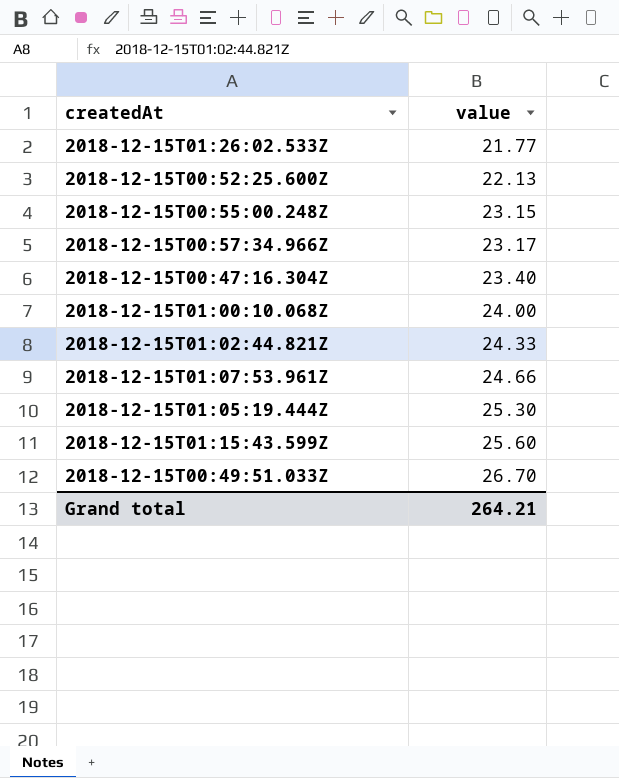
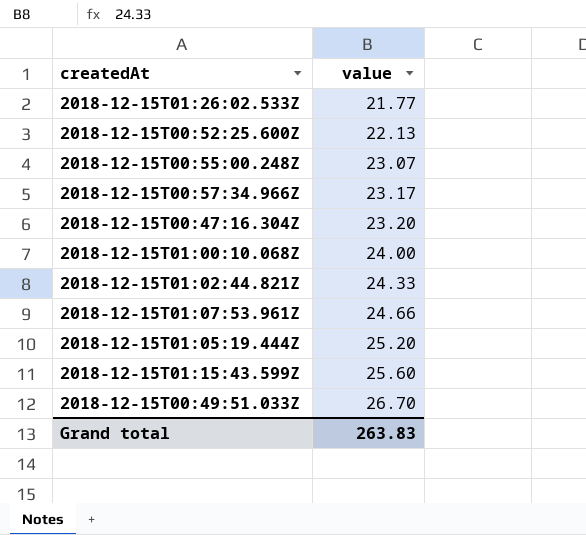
2018-12-15T00:55:00.248Z | value: 23.15 -> 23.07
2018-12-15T00:47:16.304Z | value: 23.40 -> 23.20
2018-12-15T01:05:19.444Z | value: 25.30 -> 25.20
Grand total | value: 264.21 -> 263.83

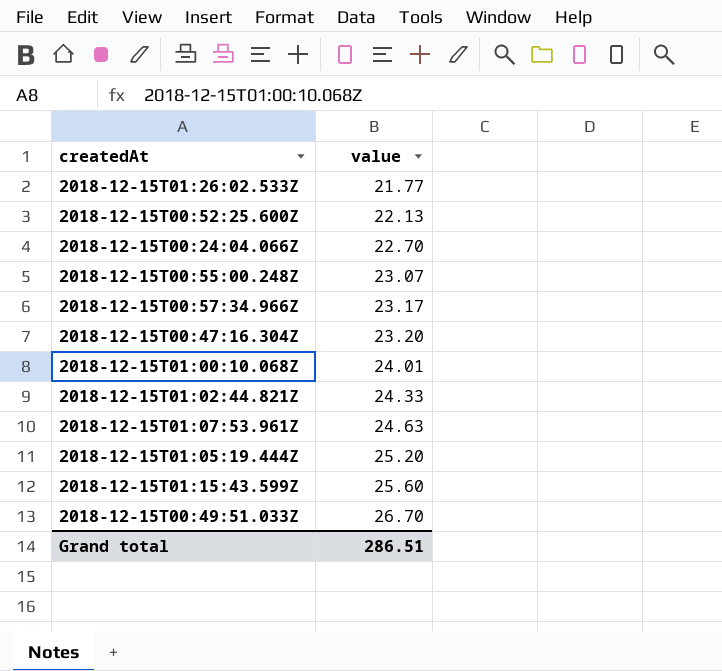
row 2018-12-15T00:24:04.066Z: none -> 22.70
2018-12-15T01:00:10.068Z | value: 24.00 -> 24.01
2018-12-15T01:07:53.961Z | value: 24.66 -> 24.63
Grand total | value: 263.83 -> 286.51

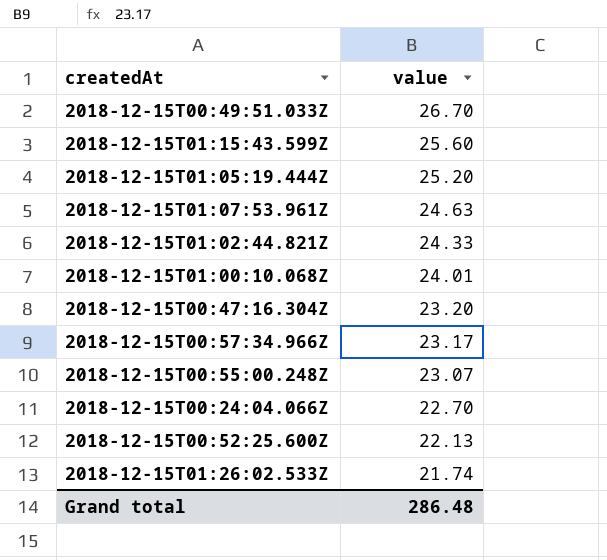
row order: value ascending -> value descending
2018-12-15T01:26:02.533Z | value: 21.77 -> 21.74
Grand total | value: 286.51 -> 286.48

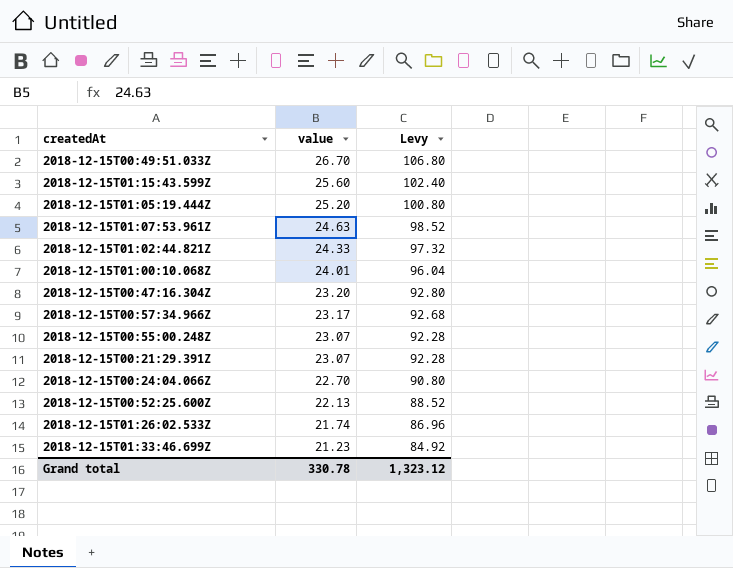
column Levy | formula: none -> [value] * 4
row 2018-12-15T00:21:29.391Z: none -> 23.07 | 92.28
row 2018-12-15T01:33:46.699Z: none -> 21.23 | 84.92
Grand total | value: 286.48 -> 330.78

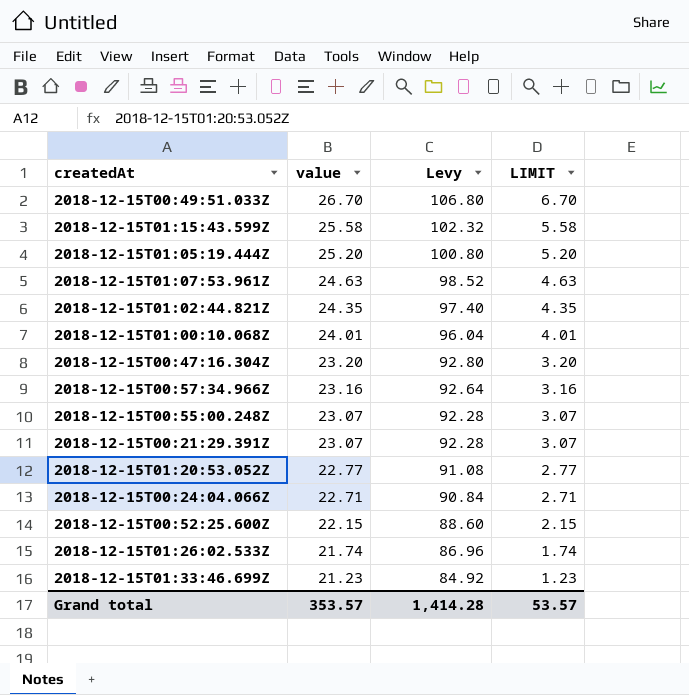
column LIMIT | formula: none -> [value] - 20
2018-12-15T01:15:43.599Z | value: 25.60 -> 25.58
2018-12-15T01:15:43.599Z | Levy: 102.40 -> 102.32
2018-12-15T01:02:44.821Z | value: 24.33 -> 24.35
2018-12-15T01:02:44.821Z | Levy: 97.32 -> 97.40
2018-12-15T00:57:34.966Z | value: 23.17 -> 23.16
2018-12-15T00:57:34.966Z | Levy: 92.68 -> 92.64
row 2018-12-15T01:20:53.052Z: none -> 22.77 | 91.08 | 2.77
2018-12-15T00:24:04.066Z | value: 22.70 -> 22.71
2018-12-15T00:24:04.066Z | Levy: 90.80 -> 90.84
2018-12-15T00:52:25.600Z | value: 22.13 -> 22.15
2018-12-15T00:52:25.600Z | Levy: 88.52 -> 88.60
Grand total | value: 330.78 -> 353.57
Grand total | Levy: 1,323.12 -> 1,414.28

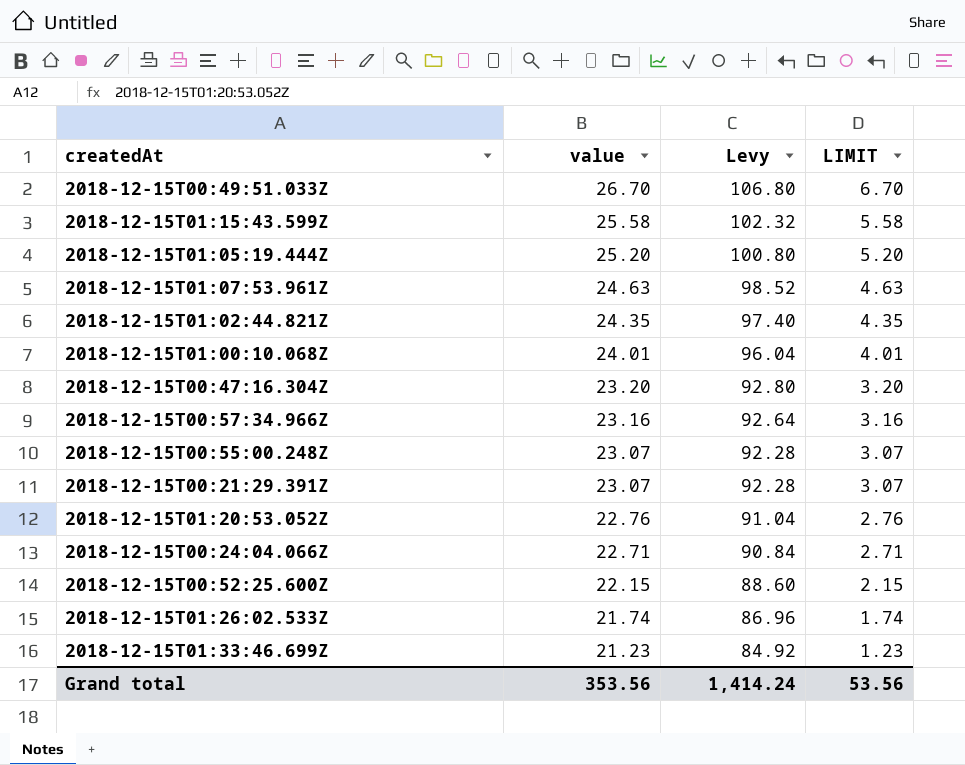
2018-12-15T01:20:53.052Z | value: 22.77 -> 22.76
2018-12-15T01:20:53.052Z | Levy: 91.08 -> 91.04
2018-12-15T01:20:53.052Z | LIMIT: 2.77 -> 2.76
Grand total | value: 353.57 -> 353.56
Grand total | Levy: 1,414.28 -> 1,414.24
Grand total | LIMIT: 53.57 -> 53.56

